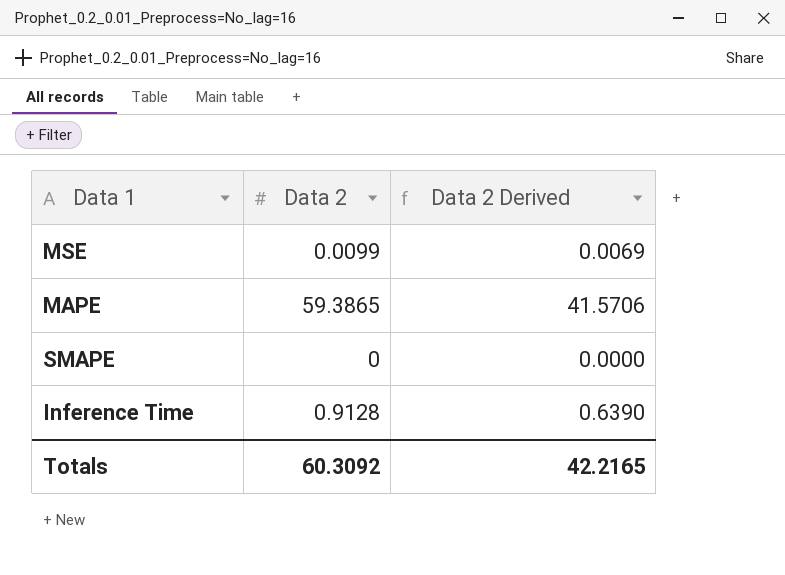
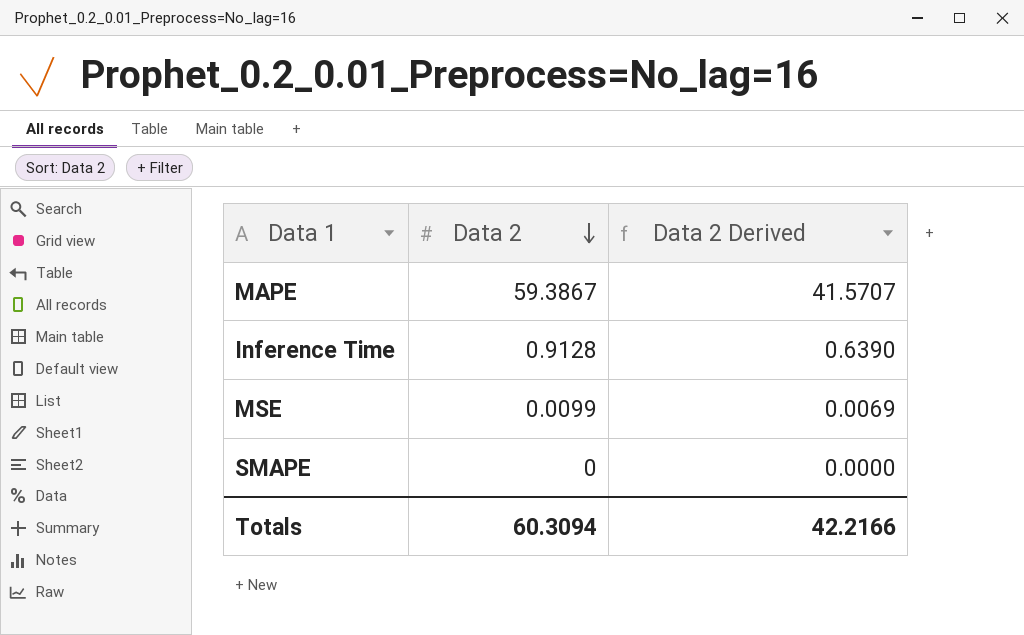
row order: none -> Data 2 descending
MAPE | Data 2: 59.3865 -> 59.3867
MAPE | Data 2 Derived: 41.5706 -> 41.5707
Totals | Data 2: 60.3092 -> 60.3094
Totals | Data 2 Derived: 42.2165 -> 42.2166

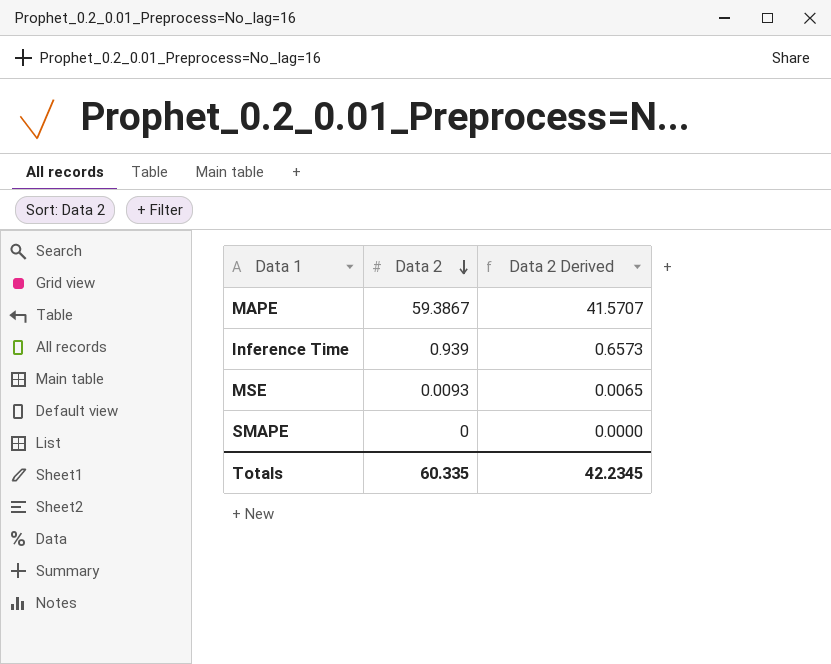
Inference Time | Data 2: 0.9128 -> 0.939
Inference Time | Data 2 Derived: 0.6390 -> 0.6573
MSE | Data 2: 0.0099 -> 0.0093
MSE | Data 2 Derived: 0.0069 -> 0.0065
Totals | Data 2: 60.3094 -> 60.335
Totals | Data 2 Derived: 42.2166 -> 42.2345

